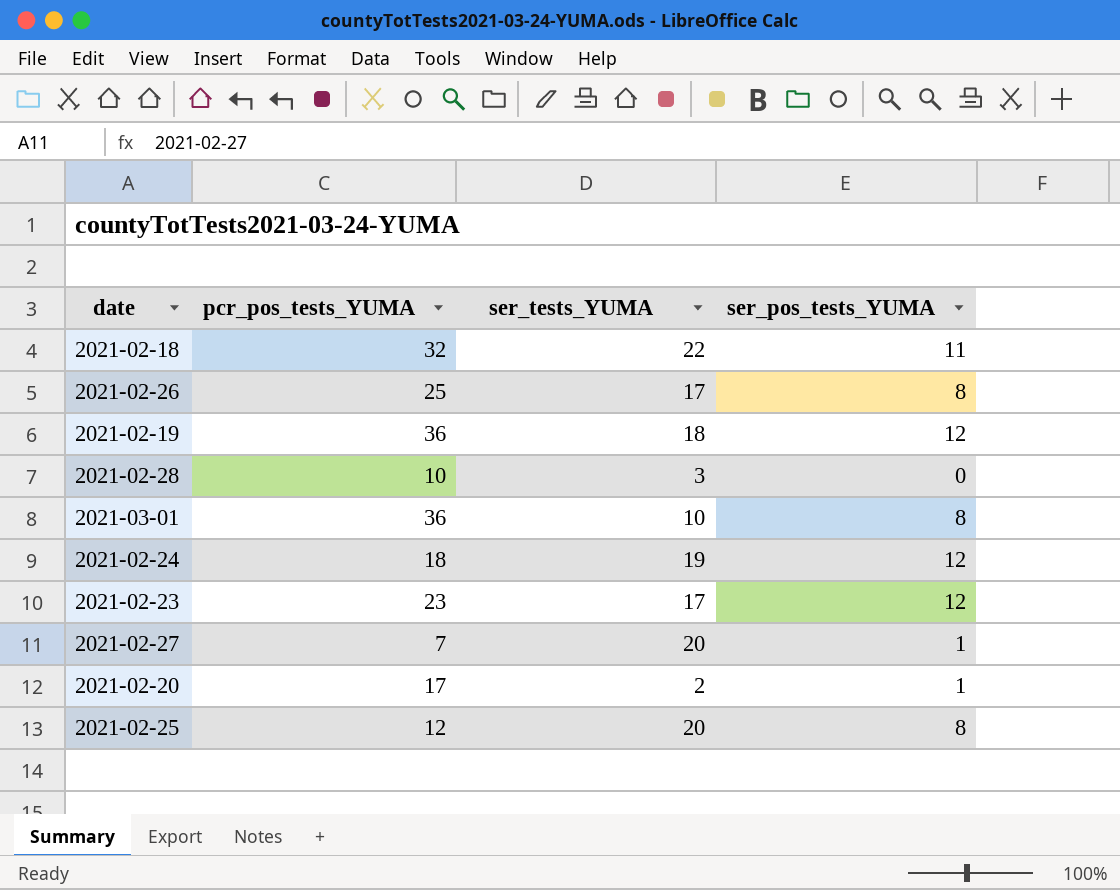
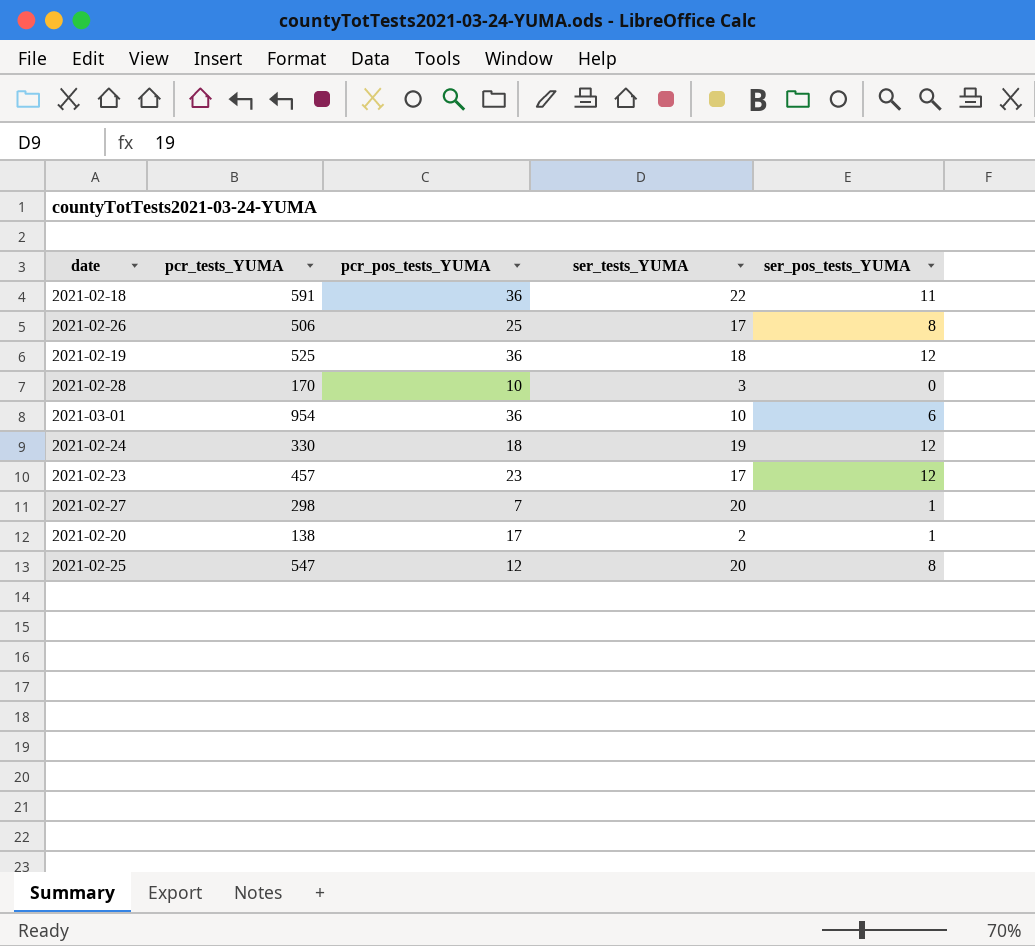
column pcr_tests_YUMA | position: none -> 2
2021-02-18 | pcr_pos_tests_YUMA: 32 -> 36
2021-03-01 | ser_pos_tests_YUMA: 8 -> 6

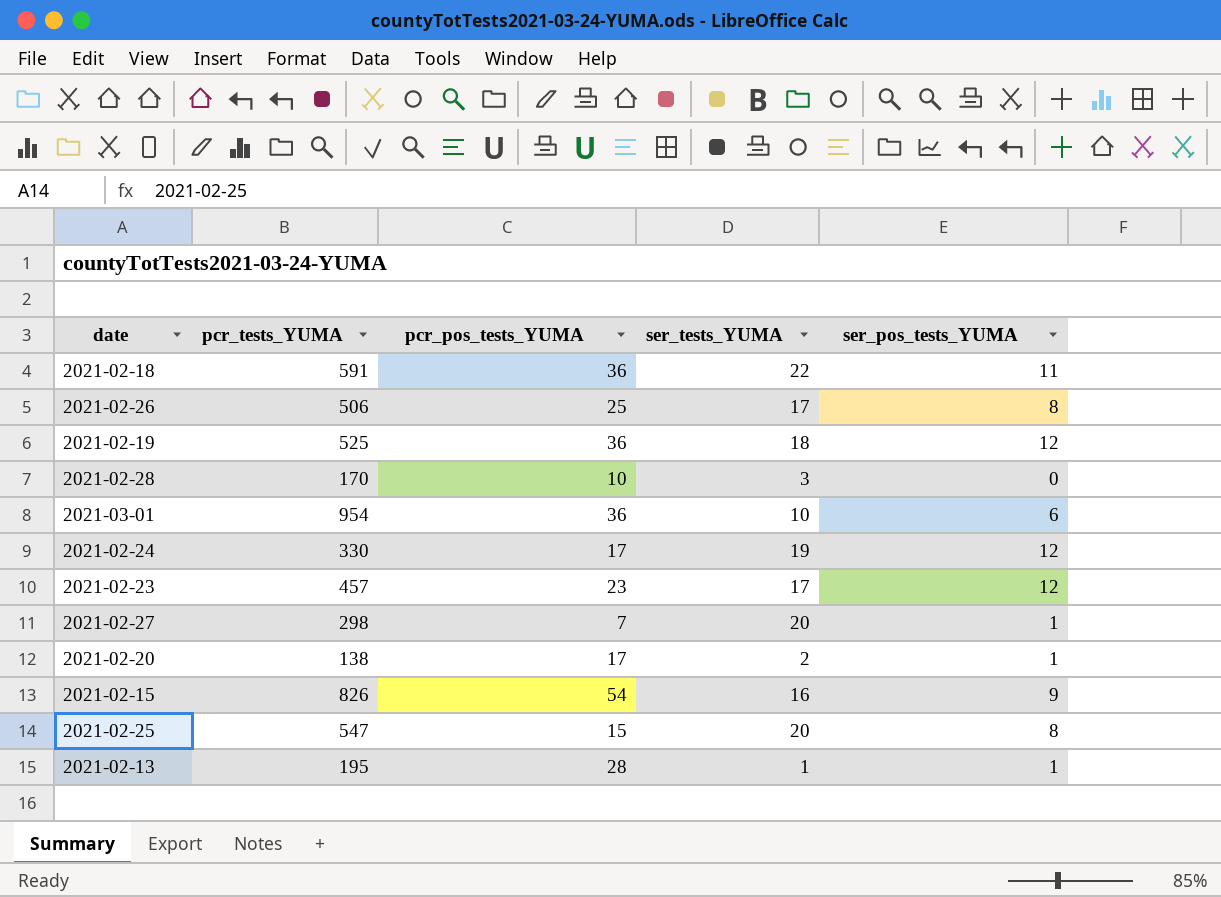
2021-02-24 | pcr_pos_tests_YUMA: 18 -> 17
row 2021-02-15: none -> 826 | 54 | 16 | 9
2021-02-25 | pcr_pos_tests_YUMA: 12 -> 15
row 2021-02-13: none -> 195 | 28 | 1 | 1

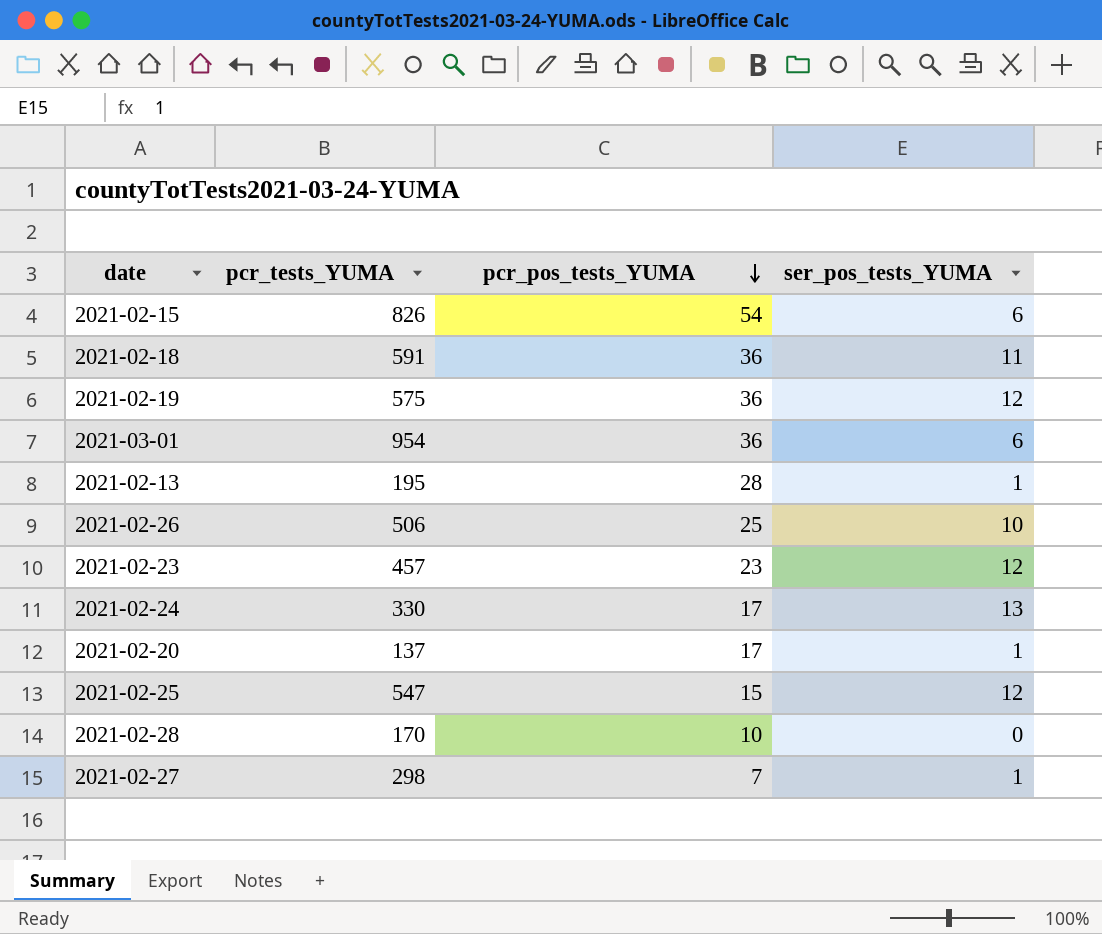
row order: none -> pcr_pos_tests_YUMA descending
column ser_tests_YUMA | position: 4 -> none
2021-02-15 | ser_pos_tests_YUMA: 9 -> 6
2021-02-19 | pcr_tests_YUMA: 525 -> 575
2021-02-26 | ser_pos_tests_YUMA: 8 -> 10
2021-02-24 | ser_pos_tests_YUMA: 12 -> 13
2021-02-20 | pcr_tests_YUMA: 138 -> 137
2021-02-25 | ser_pos_tests_YUMA: 8 -> 12

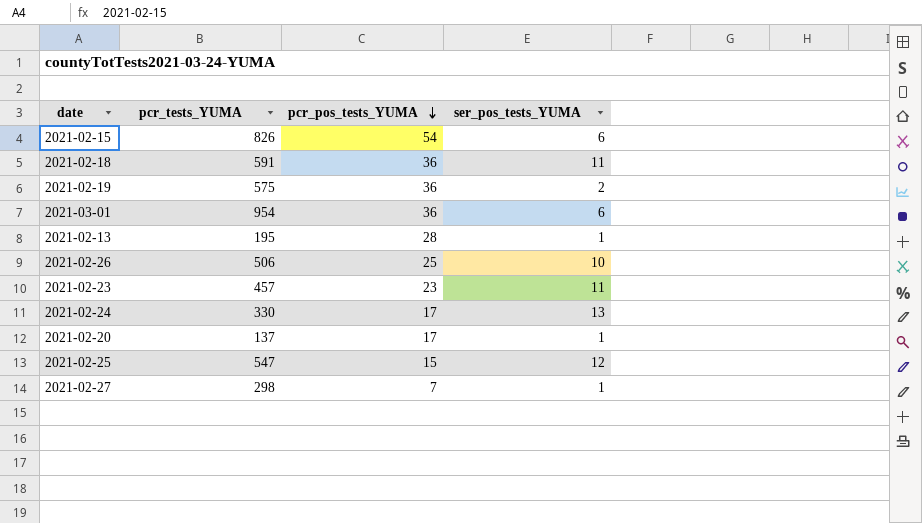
row 2021-02-28: 170 | 10 | 0 -> none
2021-02-19 | ser_pos_tests_YUMA: 12 -> 2
2021-02-23 | ser_pos_tests_YUMA: 12 -> 11

